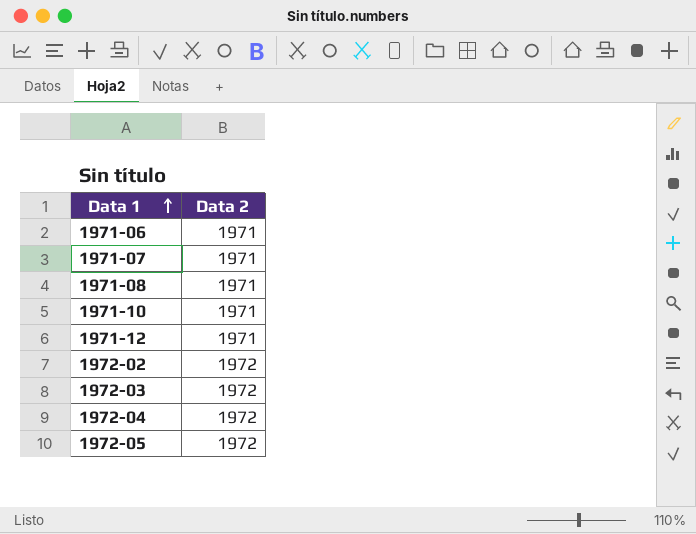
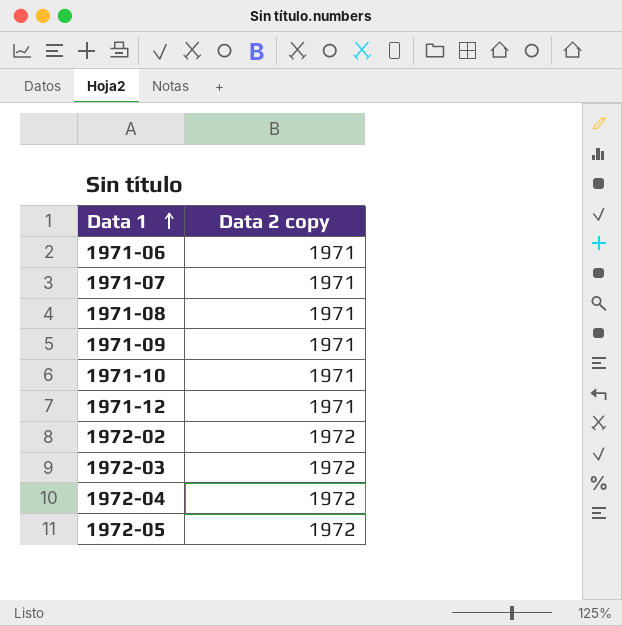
column name: Data 2 -> Data 2 copy
row 1971-09: none -> 1971

